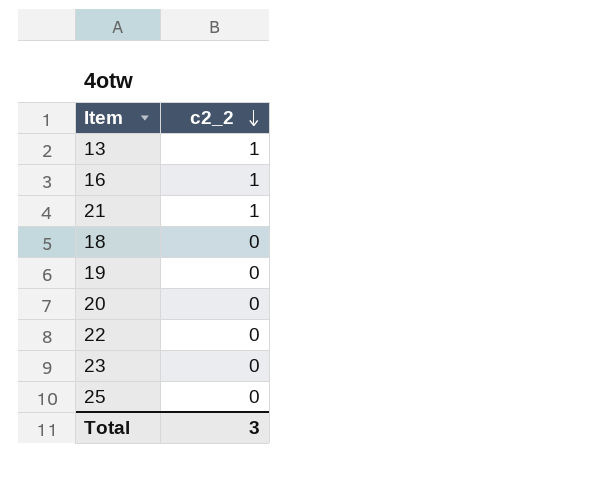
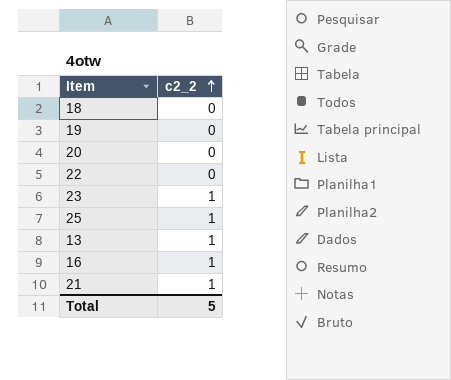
row order: c2_2 descending -> c2_2 ascending
23 | c2_2: 0 -> 1
25 | c2_2: 0 -> 1
Total | c2_2: 3 -> 5

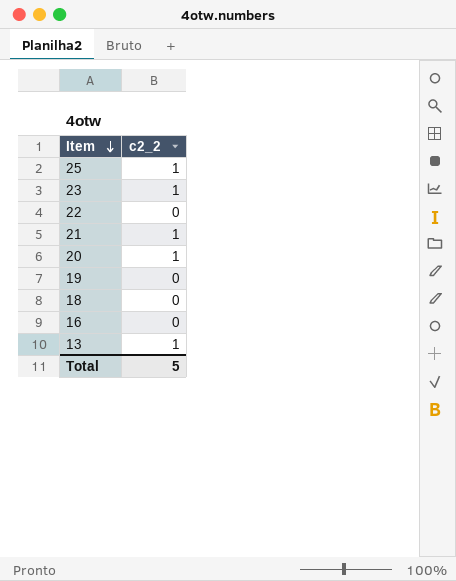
row order: c2_2 ascending -> Item descending
20 | c2_2: 0 -> 1
16 | c2_2: 1 -> 0

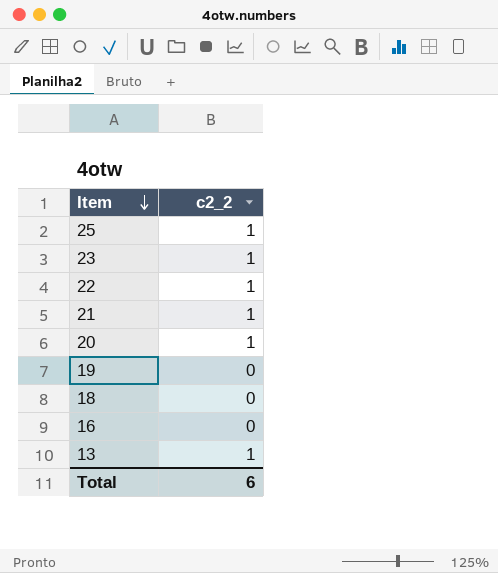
22 | c2_2: 0 -> 1
Total | c2_2: 5 -> 6

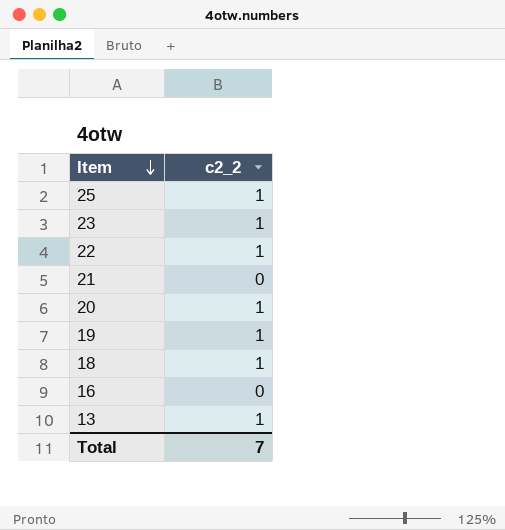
21 | c2_2: 1 -> 0
19 | c2_2: 0 -> 1
18 | c2_2: 0 -> 1
Total | c2_2: 6 -> 7

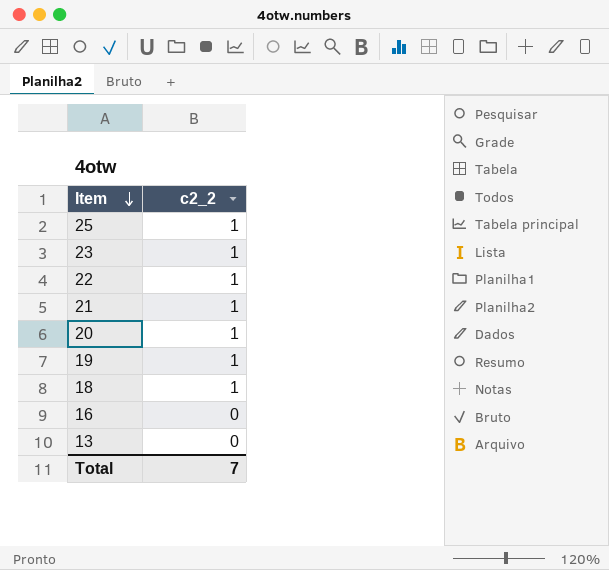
21 | c2_2: 0 -> 1
13 | c2_2: 1 -> 0

